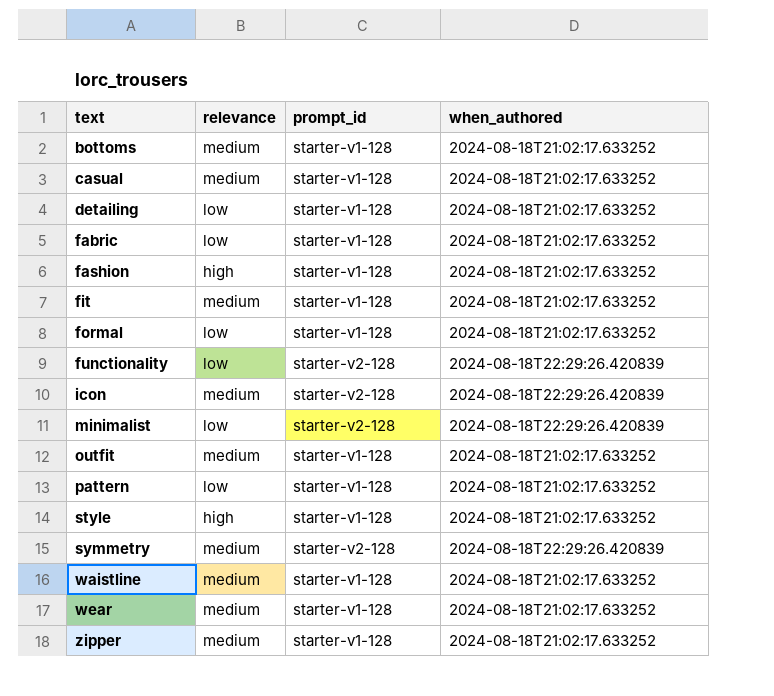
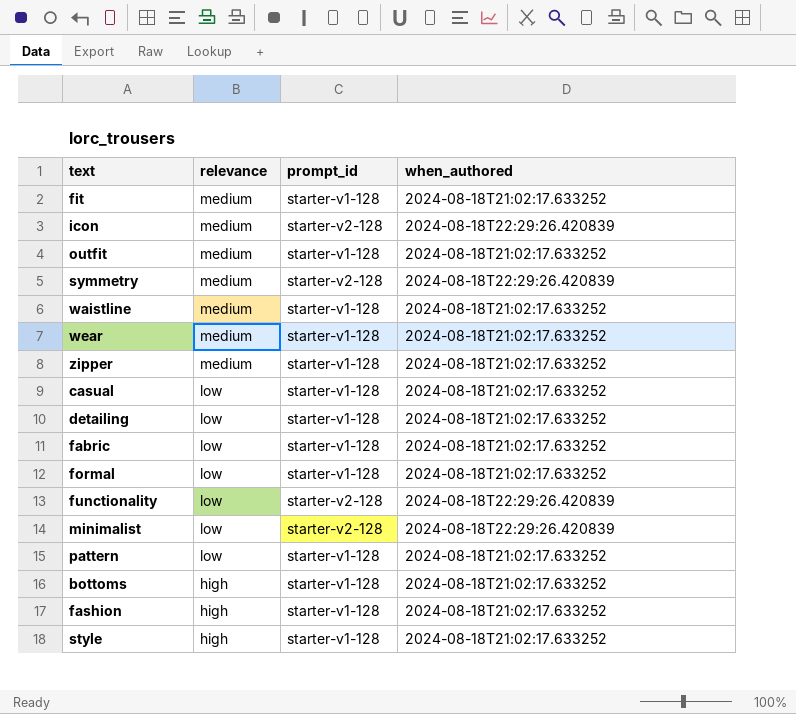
row order: text ascending -> relevance descending
casual | relevance: medium -> low
bottoms | relevance: medium -> high

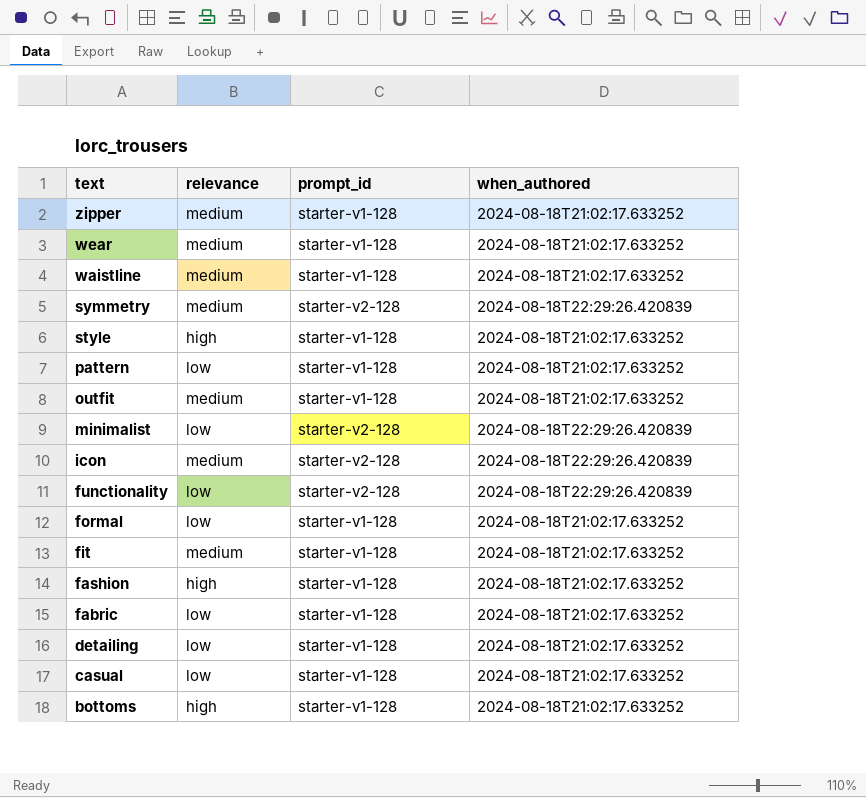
row order: relevance descending -> text descending

